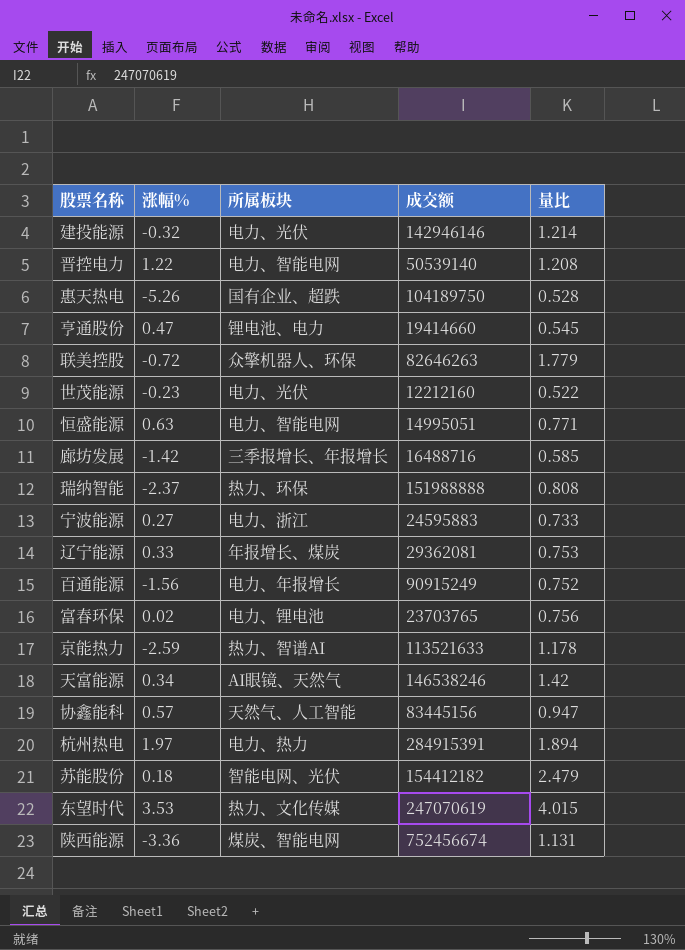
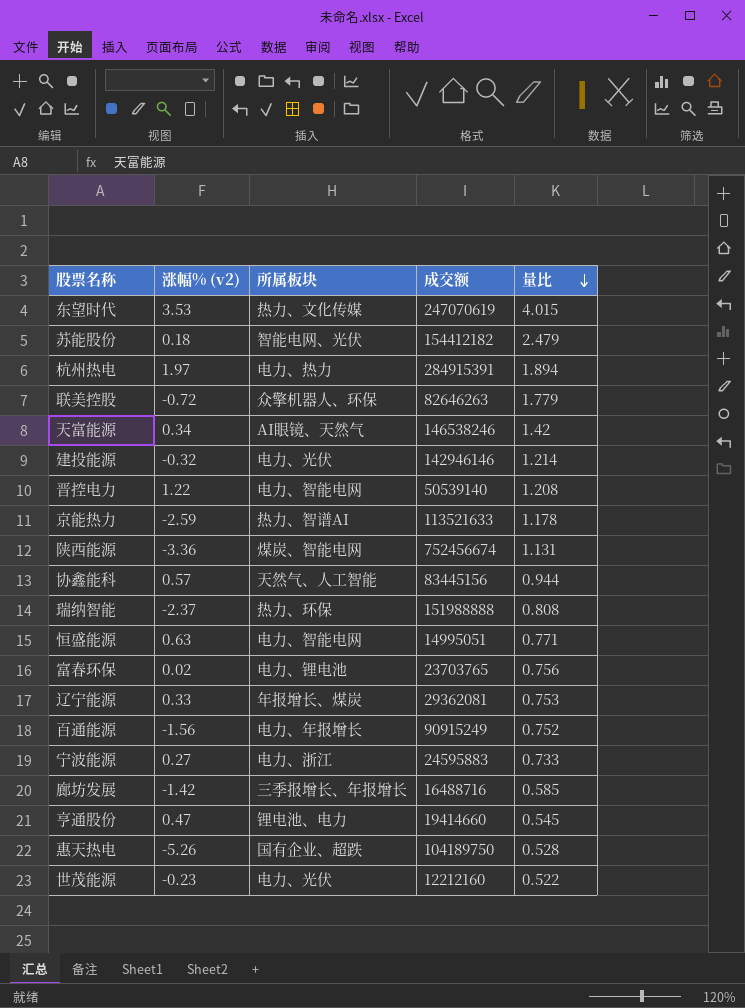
row order: none -> 量比 descending
column name: 涨幅% -> 涨幅% (v2)
协鑫能科 | 量比: 0.947 -> 0.944

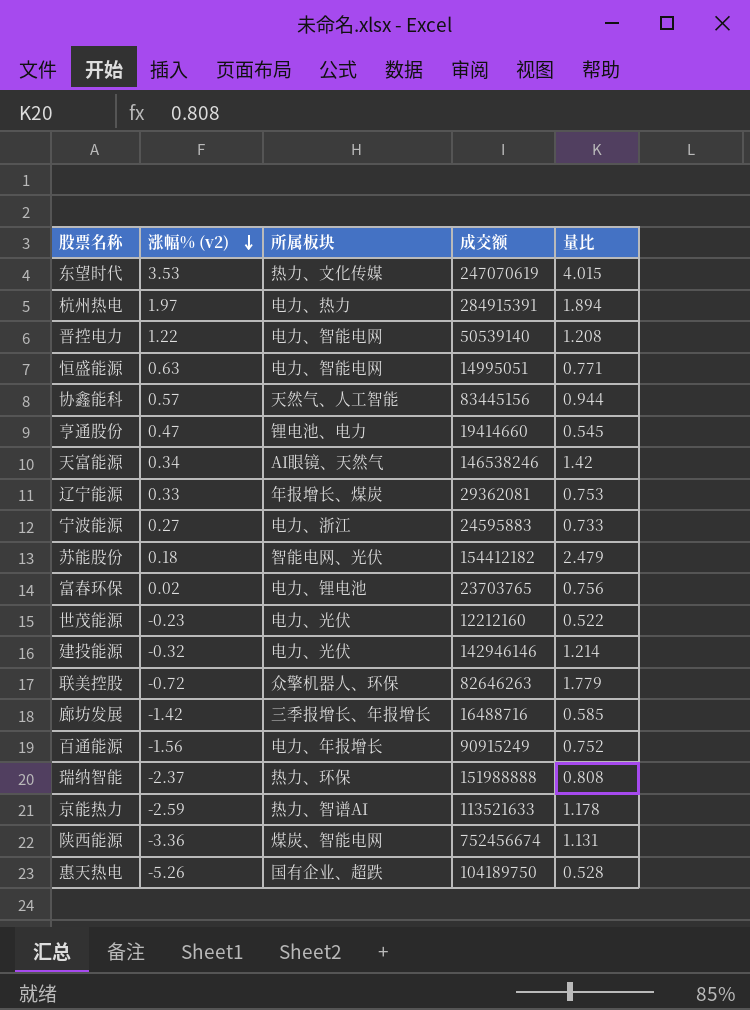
row order: 量比 descending -> 涨幅% (v2) descending

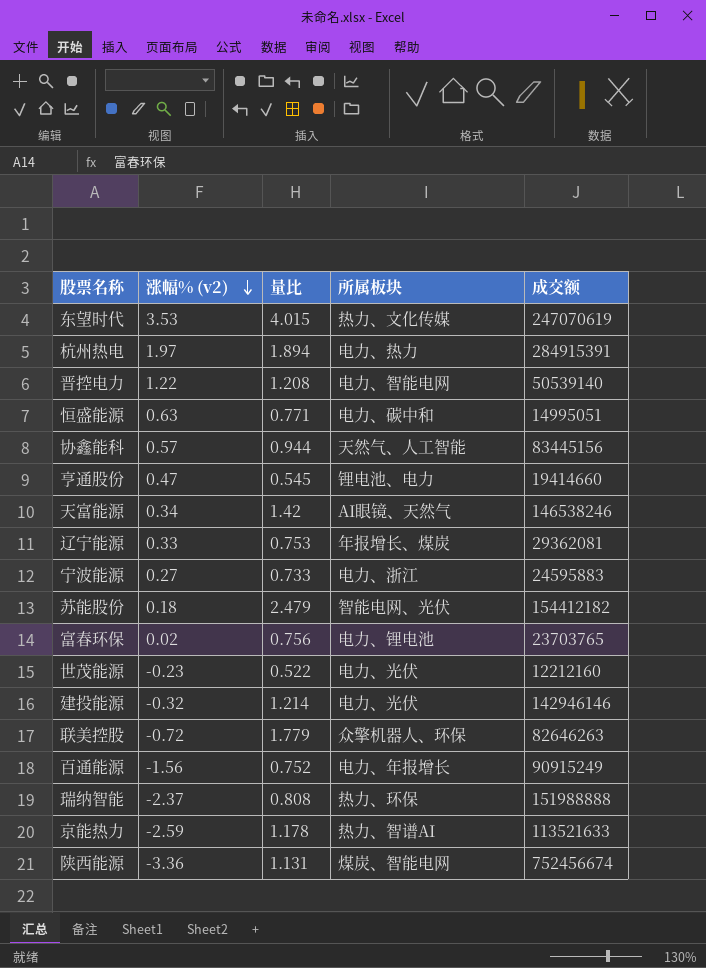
column 量比 | position: 5 -> 3
row 廊坊发展: -1.42 | 三季报增长、年报增长 | 16488716 | 0.585 -> none
row 惠天热电: -5.26 | 国有企业、超跌 | 104189750 | 0.528 -> none
恒盛能源 | 所属板块: 电力、智能电网 -> 电力、碳中和

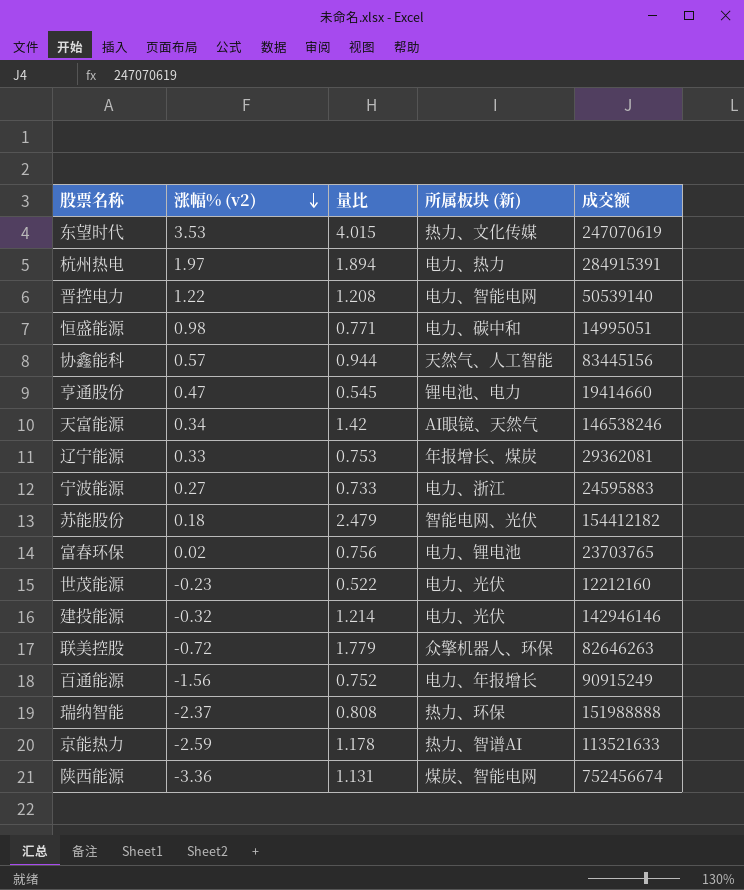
column name: 所属板块 -> 所属板块 (新)
恒盛能源 | 涨幅% (v2): 0.63 -> 0.98

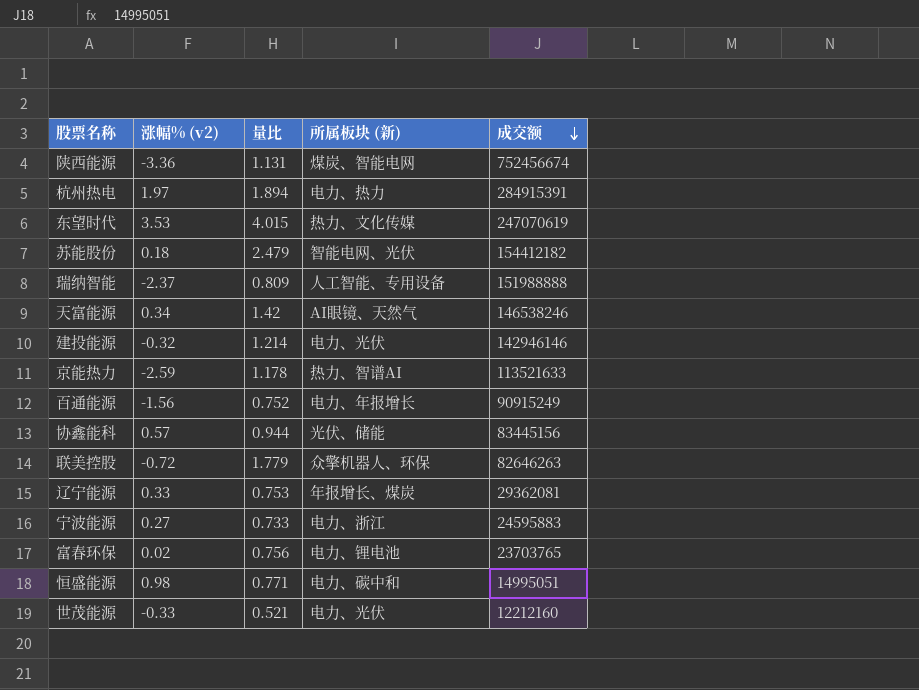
row order: 涨幅% (v2) descending -> 成交额 descending
row 晋控电力: 1.22 | 1.208 | 电力、智能电网 | 50539140 -> none
row 亨通股份: 0.47 | 0.545 | 锂电池、电力 | 19414660 -> none
瑞纳智能 | 量比: 0.808 -> 0.809
瑞纳智能 | 所属板块 (新): 热力、环保 -> 人工智能、专用设备
协鑫能科 | 所属板块 (新): 天然气、人工智能 -> 光伏、储能
世茂能源 | 涨幅% (v2): -0.23 -> -0.33
世茂能源 | 量比: 0.522 -> 0.521

